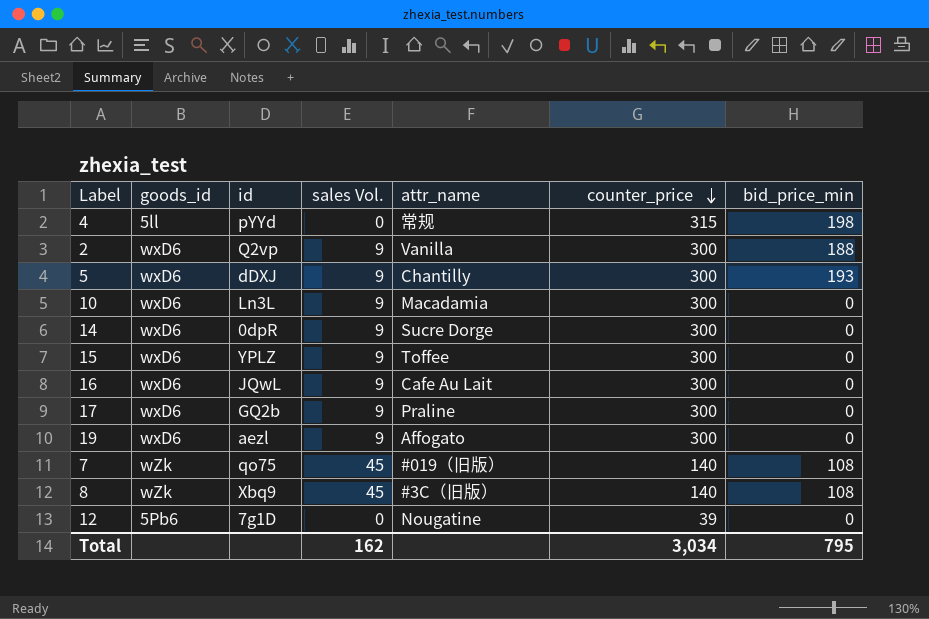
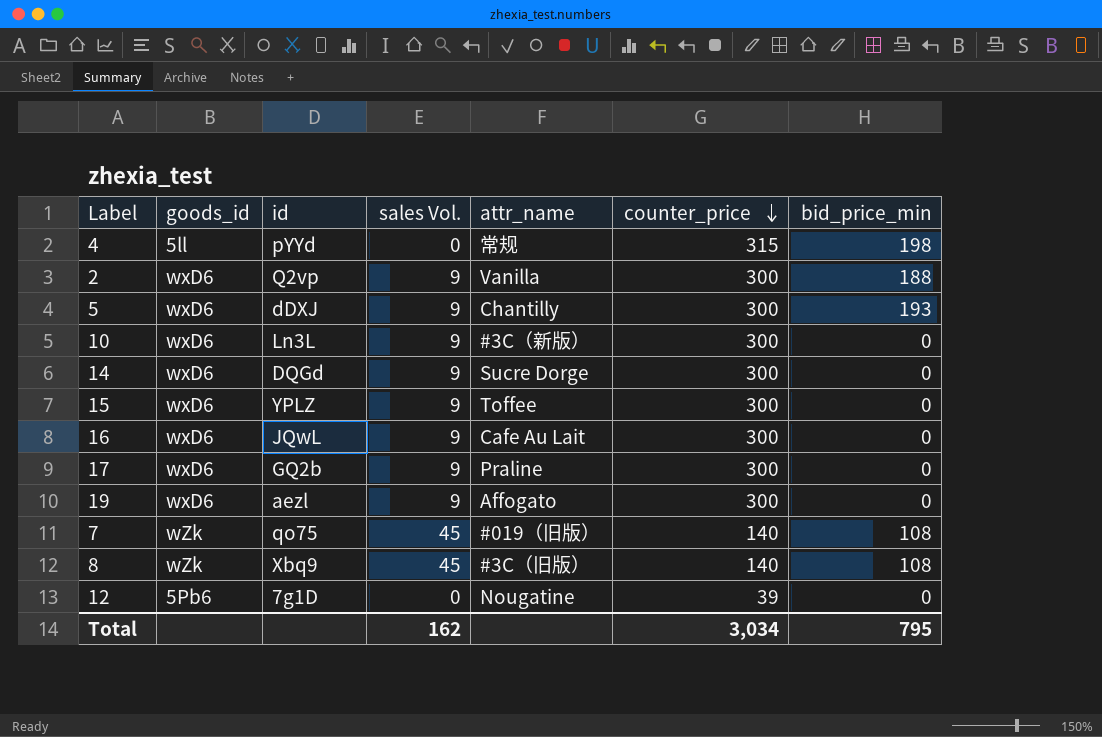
10 | attr_name: Macadamia -> #3C（新版）
14 | id: 0dpR -> DQGd

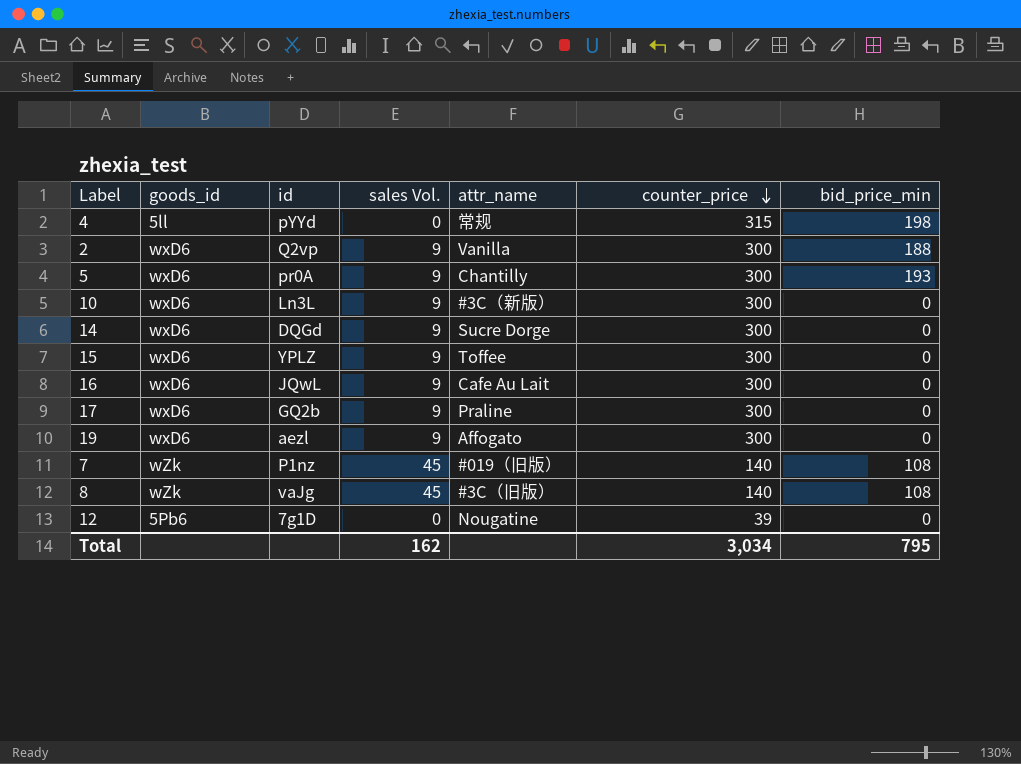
5 | id: dDXJ -> pr0A
7 | id: qo75 -> P1nz
8 | id: Xbq9 -> vaJg

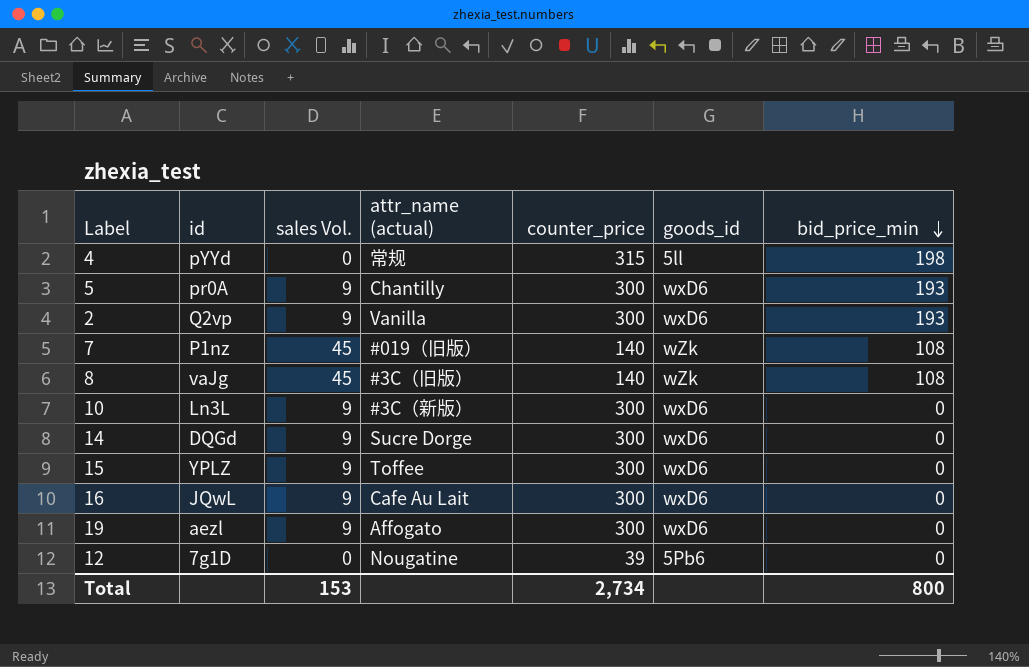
row order: counter_price descending -> bid_price_min descending
column name: attr_name -> attr_name (actual)
column goods_id | position: 2 -> 6
row 17: wxD6 | GQ2b | 9 | Praline | 300 | 0 -> none
2 | bid_price_min: 188 -> 193
Total | sales Vol.: 162 -> 153
Total | counter_price: 3,034 -> 2,734
Total | bid_price_min: 795 -> 800

